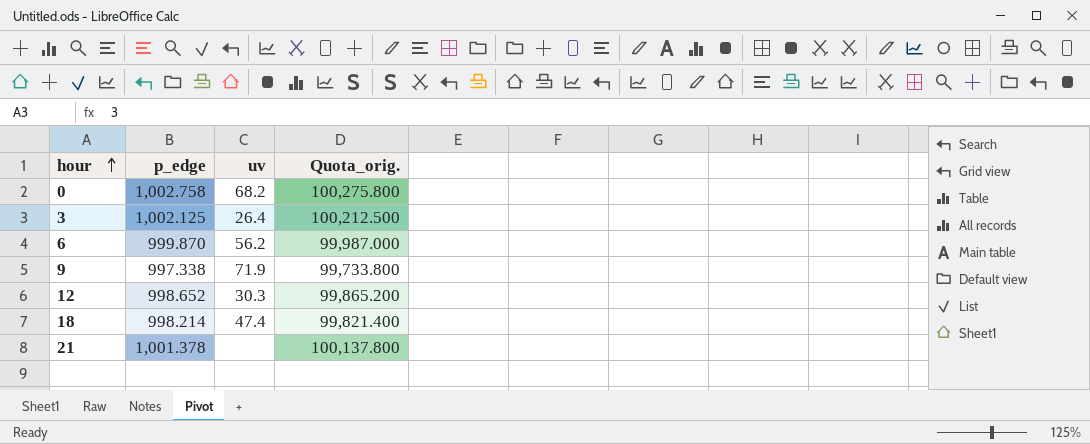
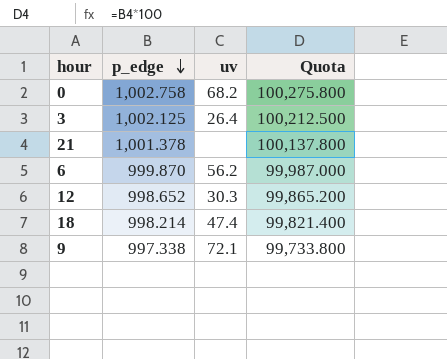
row order: hour ascending -> p_edge descending
column name: Quota_orig. -> Quota
9 | uv: 71.9 -> 72.1

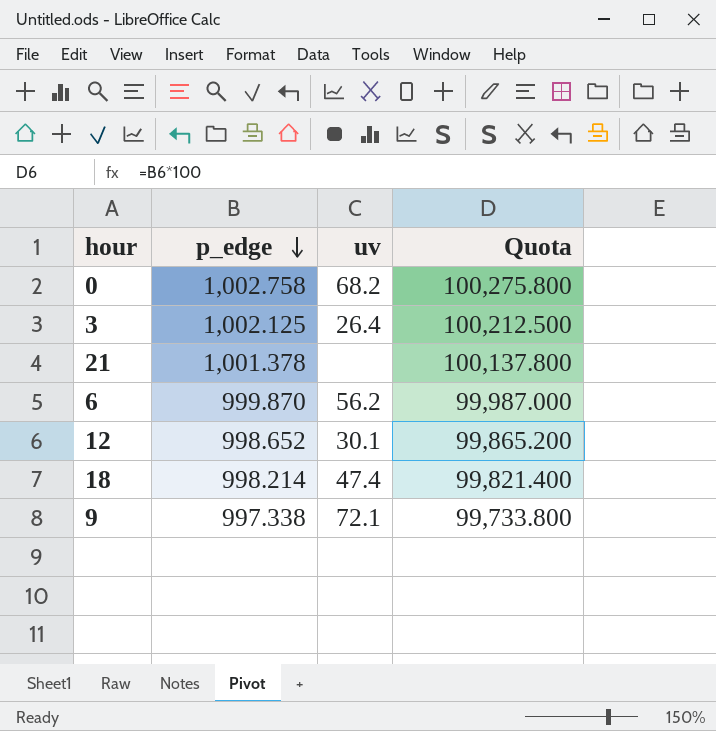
12 | uv: 30.3 -> 30.1

